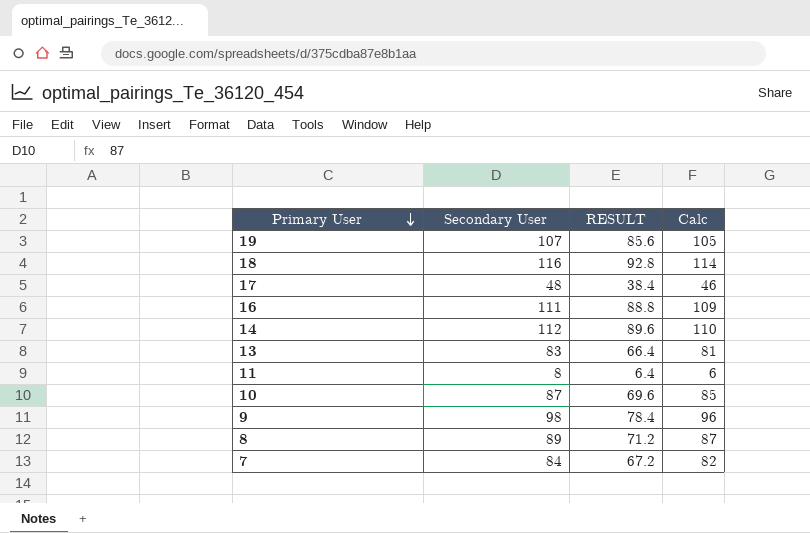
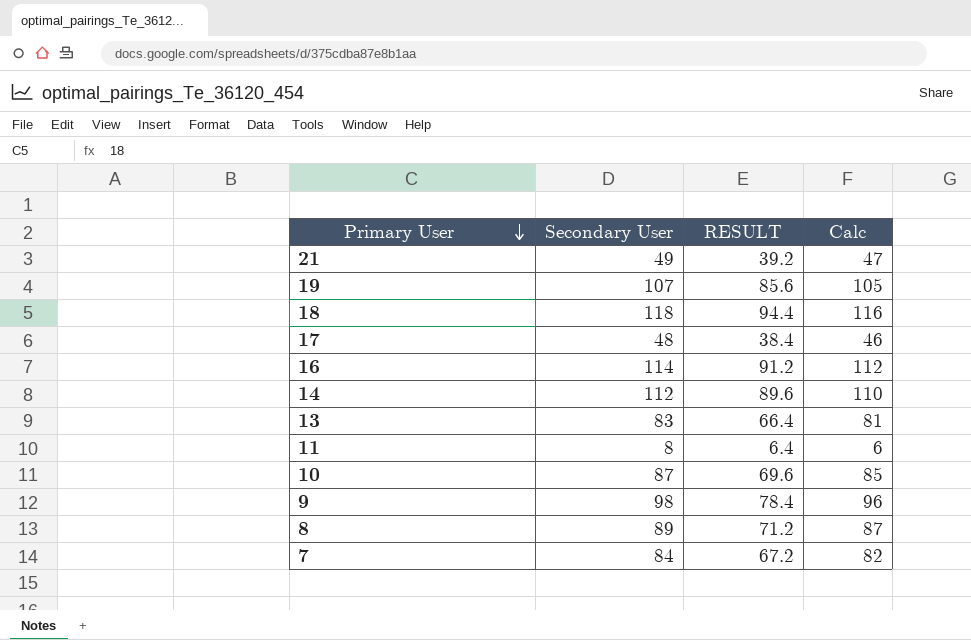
row 21: none -> 49 | 39.2 | 47
18 | Secondary User: 116 -> 118
18 | RESULT: 92.8 -> 94.4
18 | Calc: 114 -> 116
16 | Secondary User: 111 -> 114
16 | RESULT: 88.8 -> 91.2
16 | Calc: 109 -> 112

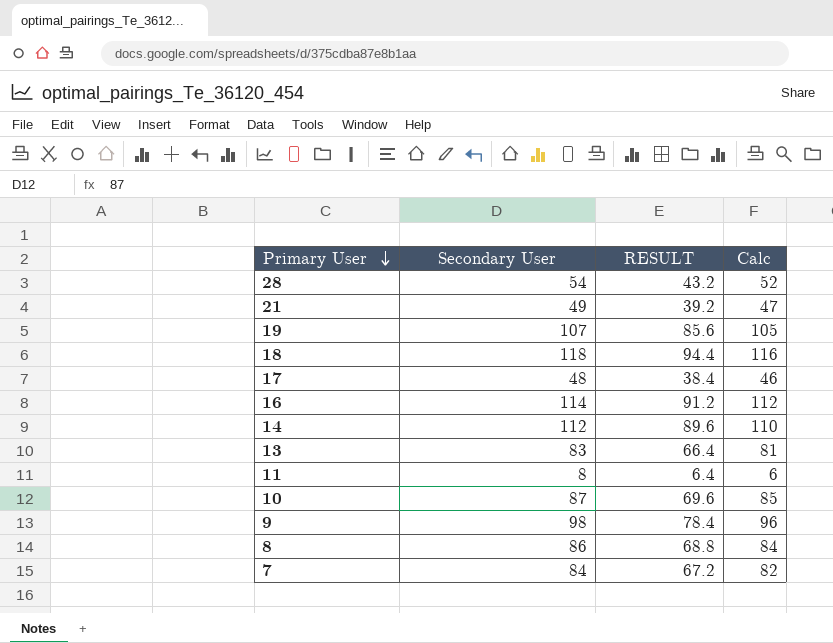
row 28: none -> 54 | 43.2 | 52
8 | Secondary User: 89 -> 86
8 | RESULT: 71.2 -> 68.8
8 | Calc: 87 -> 84

